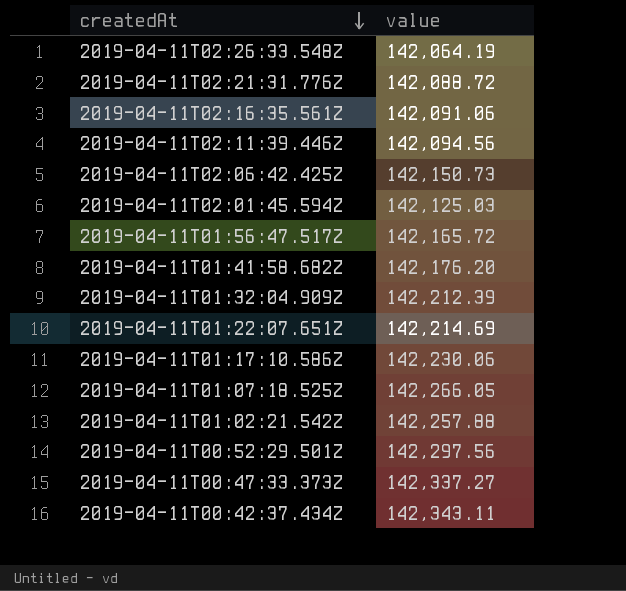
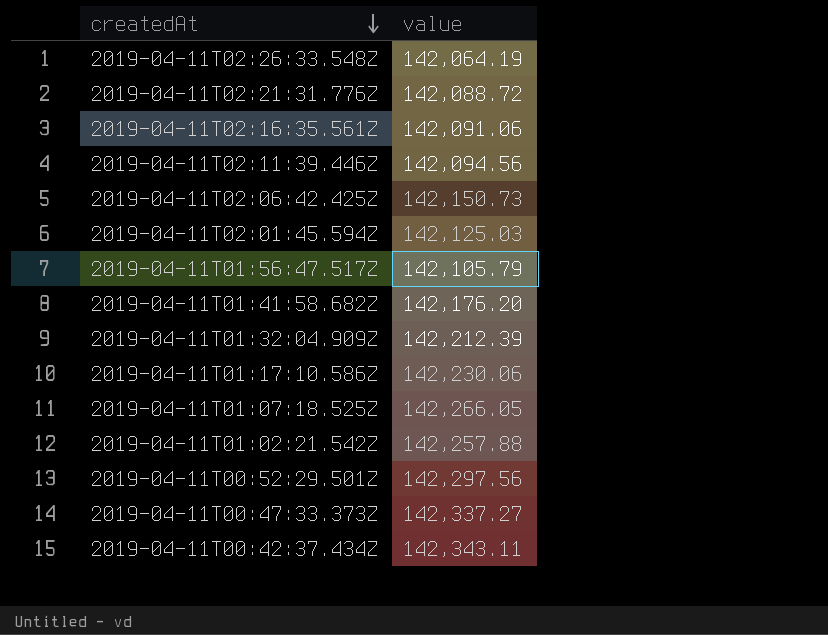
row 2019-04-11T01:22:07.651Z: 142,214.69 -> none
2019-04-11T01:56:47.517Z | value: 142,165.72 -> 142,105.79

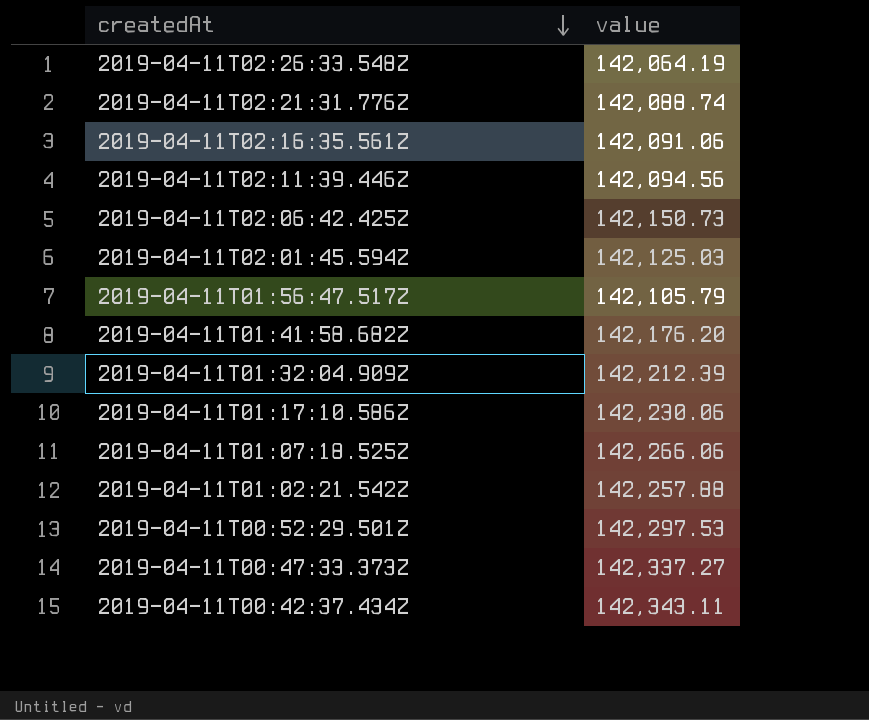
2019-04-11T02:21:31.776Z | value: 142,088.72 -> 142,088.74
2019-04-11T01:07:18.525Z | value: 142,266.05 -> 142,266.06
2019-04-11T00:52:29.501Z | value: 142,297.56 -> 142,297.53

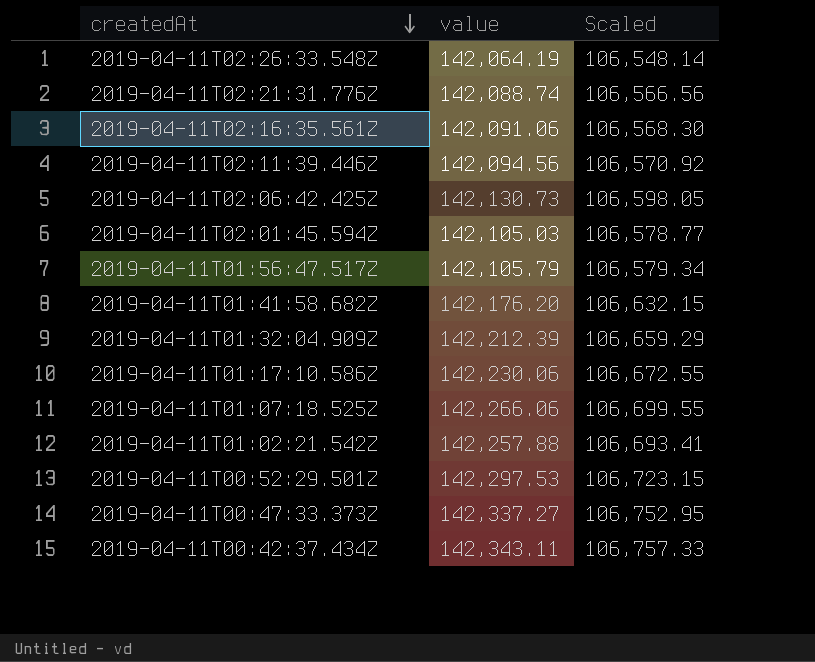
column Scaled | formula: none -> [value] * 0.75
2019-04-11T02:06:42.425Z | value: 142,150.73 -> 142,130.73
2019-04-11T02:01:45.594Z | value: 142,125.03 -> 142,105.03

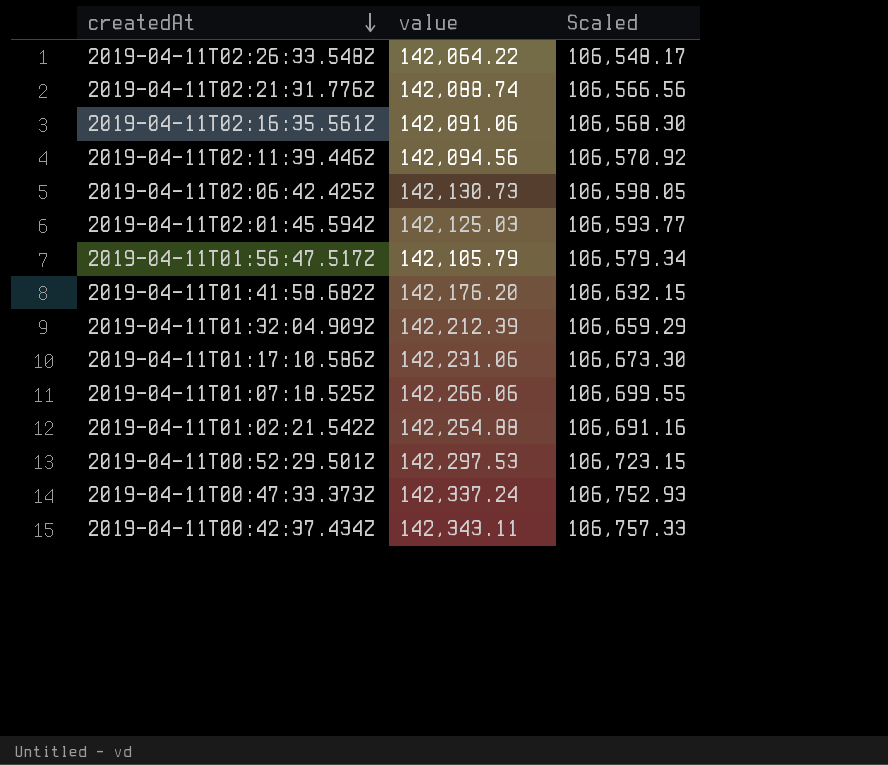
2019-04-11T02:26:33.548Z | value: 142,064.19 -> 142,064.22
2019-04-11T02:26:33.548Z | Scaled: 106,548.14 -> 106,548.17
2019-04-11T02:01:45.594Z | value: 142,105.03 -> 142,125.03
2019-04-11T02:01:45.594Z | Scaled: 106,578.77 -> 106,593.77
2019-04-11T01:17:10.586Z | value: 142,230.06 -> 142,231.06
2019-04-11T01:17:10.586Z | Scaled: 106,672.55 -> 106,673.30
2019-04-11T01:02:21.542Z | value: 142,257.88 -> 142,254.88
2019-04-11T01:02:21.542Z | Scaled: 106,693.41 -> 106,691.16
2019-04-11T00:47:33.373Z | value: 142,337.27 -> 142,337.24
2019-04-11T00:47:33.373Z | Scaled: 106,752.95 -> 106,752.93

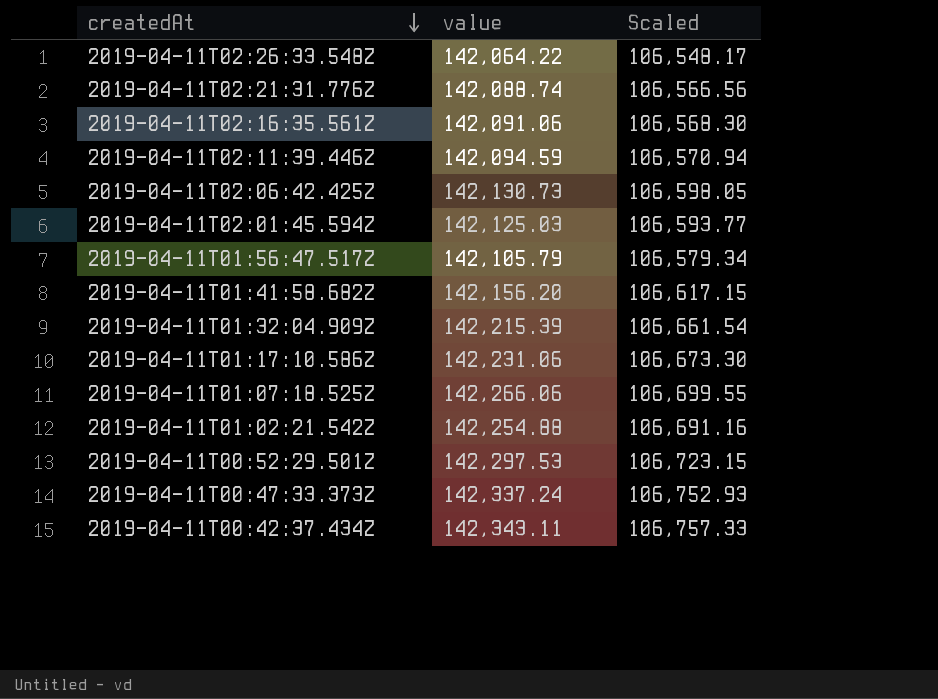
2019-04-11T02:11:39.446Z | value: 142,094.56 -> 142,094.59
2019-04-11T02:11:39.446Z | Scaled: 106,570.92 -> 106,570.94
2019-04-11T01:41:58.682Z | value: 142,176.20 -> 142,156.20
2019-04-11T01:41:58.682Z | Scaled: 106,632.15 -> 106,617.15
2019-04-11T01:32:04.909Z | value: 142,212.39 -> 142,215.39
2019-04-11T01:32:04.909Z | Scaled: 106,659.29 -> 106,661.54

